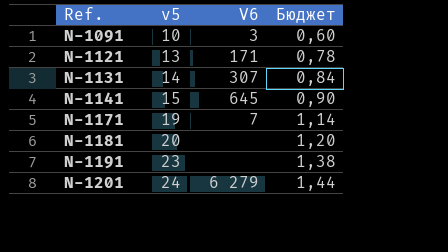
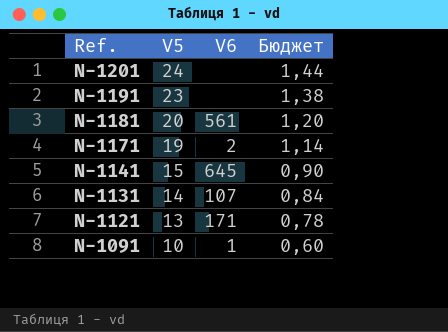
row order: Ref. ascending -> Ref. descending
column name: v5 -> V5
N-1201 | V6: 6 279 -> none
N-1181 | V6: none -> 561
N-1171 | V6: 7 -> 2
N-1131 | V6: 307 -> 107
N-1091 | V6: 3 -> 1

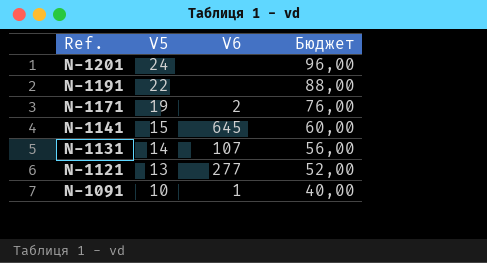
column Бюджет | formula: [V5] * 0,06 -> [V5] * 4
row N-1181: 20 | 561 | 1,20 -> none
N-1191 | V5: 23 -> 22
N-1121 | V6: 171 -> 277

